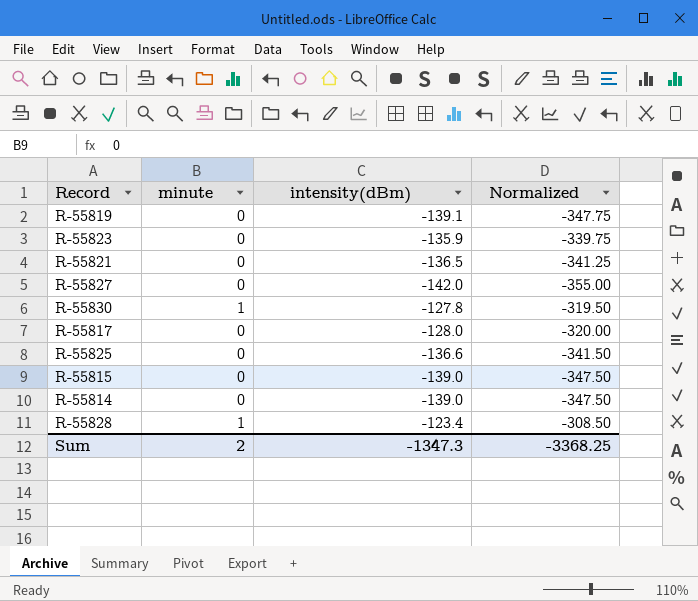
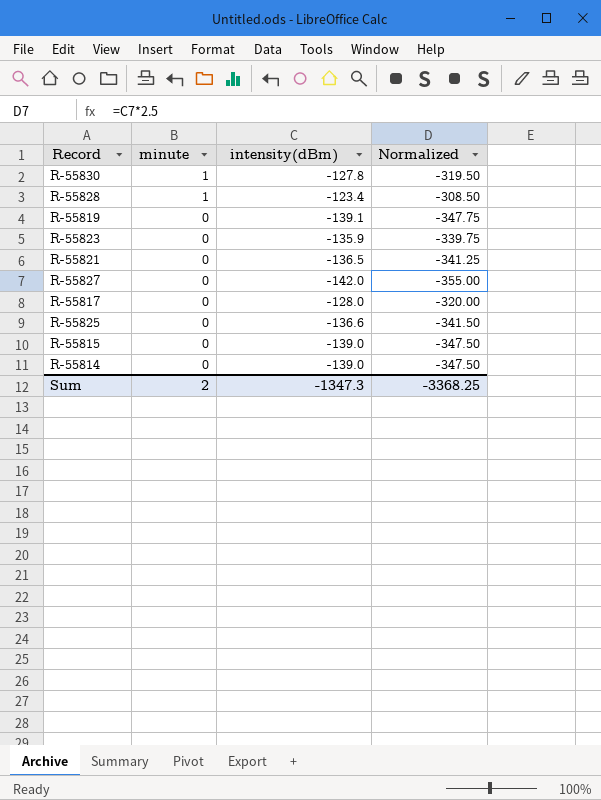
row order: none -> minute descending

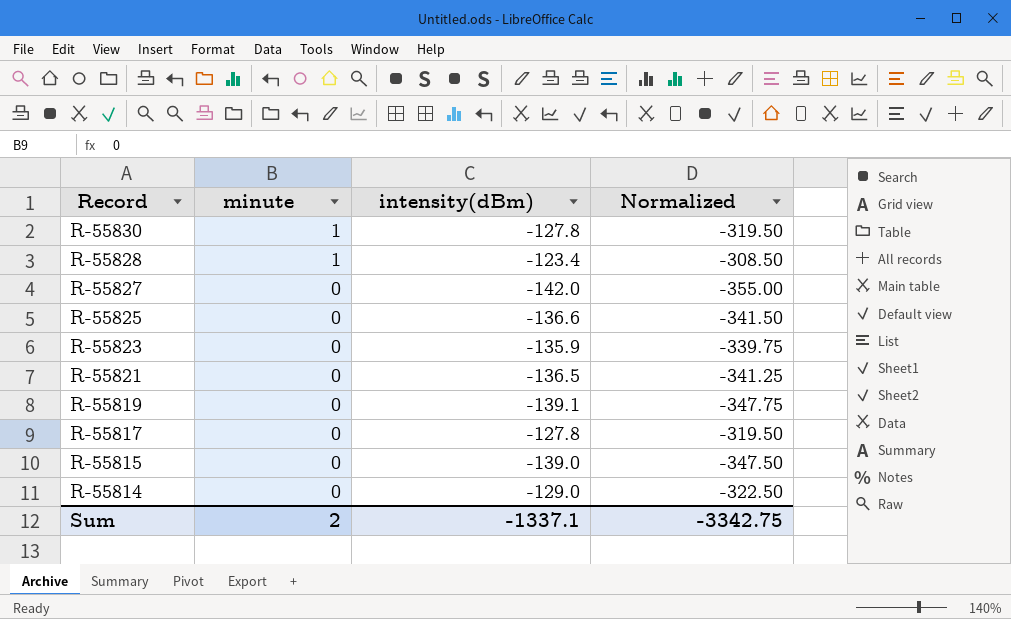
row order: minute descending -> Record descending
R-55817 | intensity(dBm): -128.0 -> -127.8
R-55817 | Normalized: -320.00 -> -319.50
R-55814 | intensity(dBm): -139.0 -> -129.0
R-55814 | Normalized: -347.50 -> -322.50
Sum | intensity(dBm): -1347.3 -> -1337.1
Sum | Normalized: -3368.25 -> -3342.75

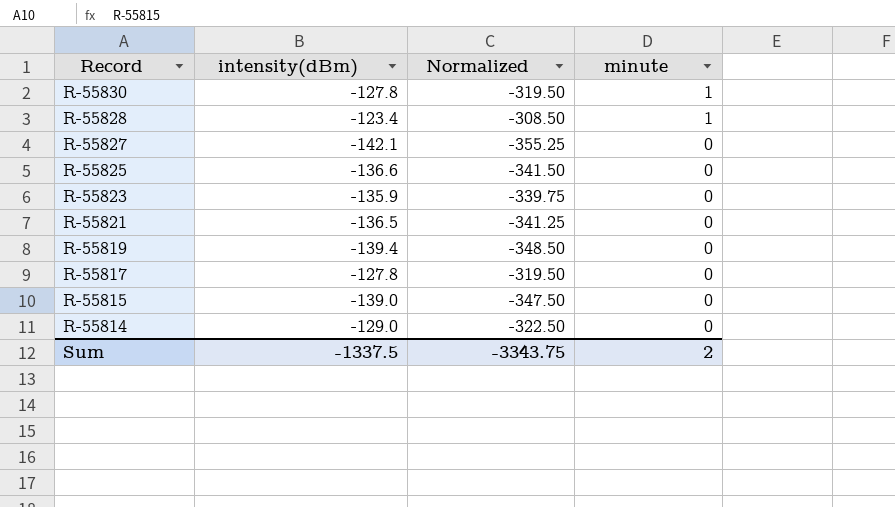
column minute | position: 2 -> 4
R-55827 | intensity(dBm): -142.0 -> -142.1
R-55827 | Normalized: -355.00 -> -355.25
R-55819 | intensity(dBm): -139.1 -> -139.4
R-55819 | Normalized: -347.75 -> -348.50
Sum | intensity(dBm): -1337.1 -> -1337.5
Sum | Normalized: -3342.75 -> -3343.75

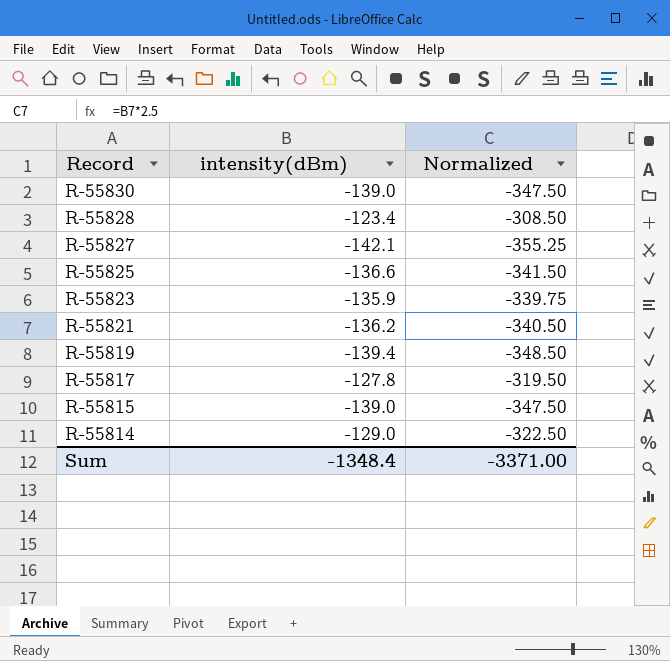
column minute | position: 4 -> none
R-55830 | intensity(dBm): -127.8 -> -139.0
R-55830 | Normalized: -319.50 -> -347.50
R-55821 | intensity(dBm): -136.5 -> -136.2
R-55821 | Normalized: -341.25 -> -340.50
Sum | intensity(dBm): -1337.5 -> -1348.4
Sum | Normalized: -3343.75 -> -3371.00

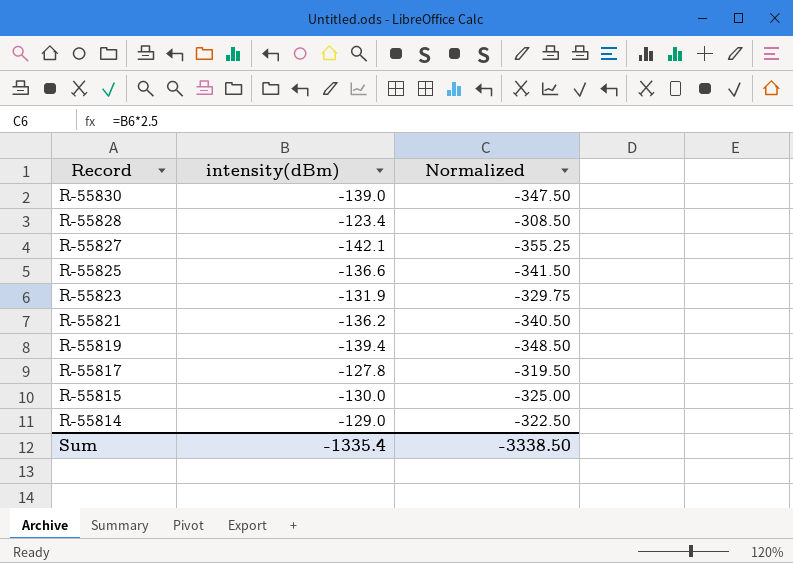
R-55823 | intensity(dBm): -135.9 -> -131.9
R-55823 | Normalized: -339.75 -> -329.75
R-55815 | intensity(dBm): -139.0 -> -130.0
R-55815 | Normalized: -347.50 -> -325.00
Sum | intensity(dBm): -1348.4 -> -1335.4
Sum | Normalized: -3371.00 -> -3338.50

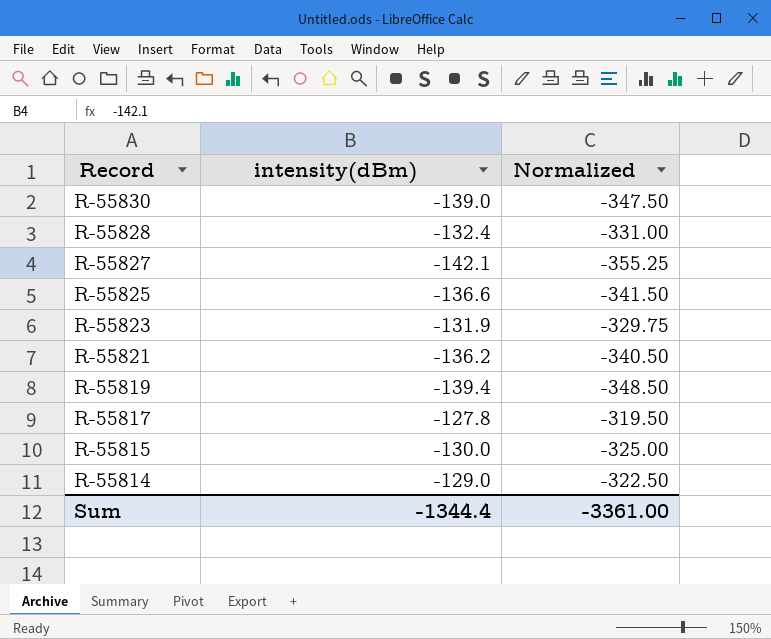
R-55828 | intensity(dBm): -123.4 -> -132.4
R-55828 | Normalized: -308.50 -> -331.00
Sum | intensity(dBm): -1335.4 -> -1344.4
Sum | Normalized: -3338.50 -> -3361.00

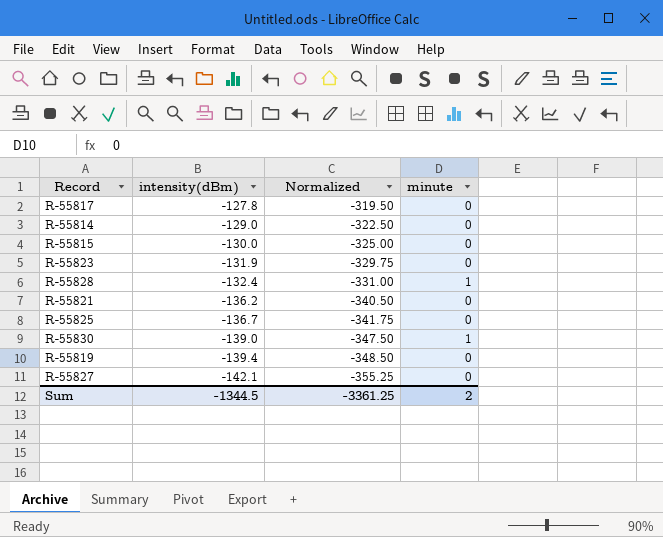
row order: Record descending -> intensity(dBm) descending
column minute | position: none -> 4
R-55825 | intensity(dBm): -136.6 -> -136.7
R-55825 | Normalized: -341.50 -> -341.75
Sum | intensity(dBm): -1344.4 -> -1344.5
Sum | Normalized: -3361.00 -> -3361.25

